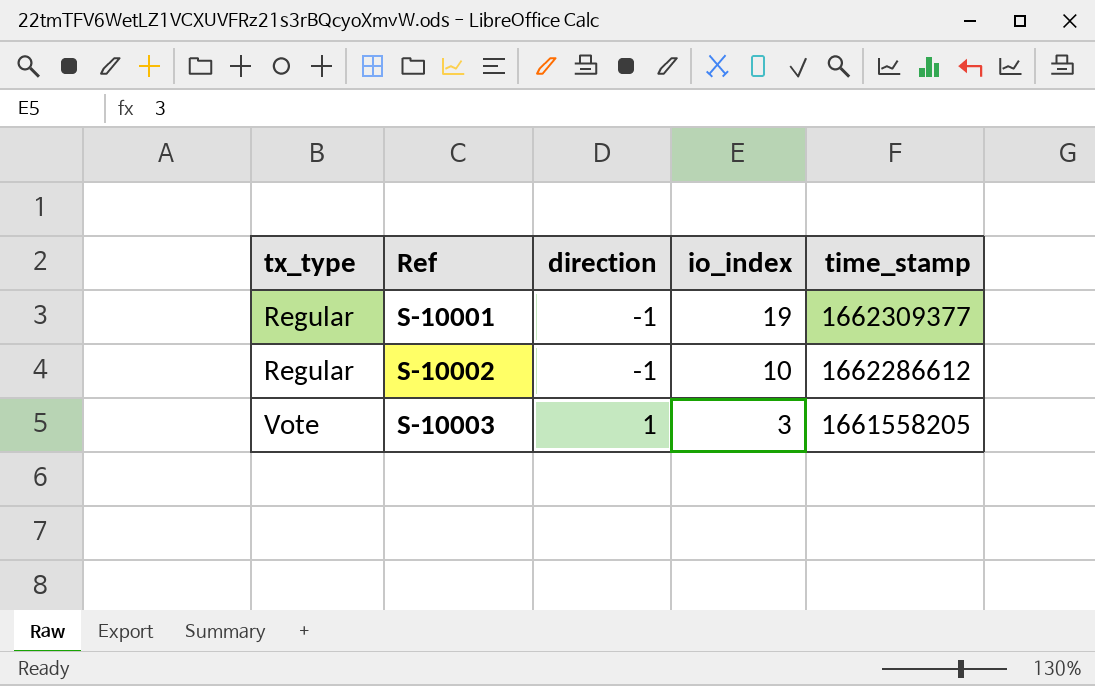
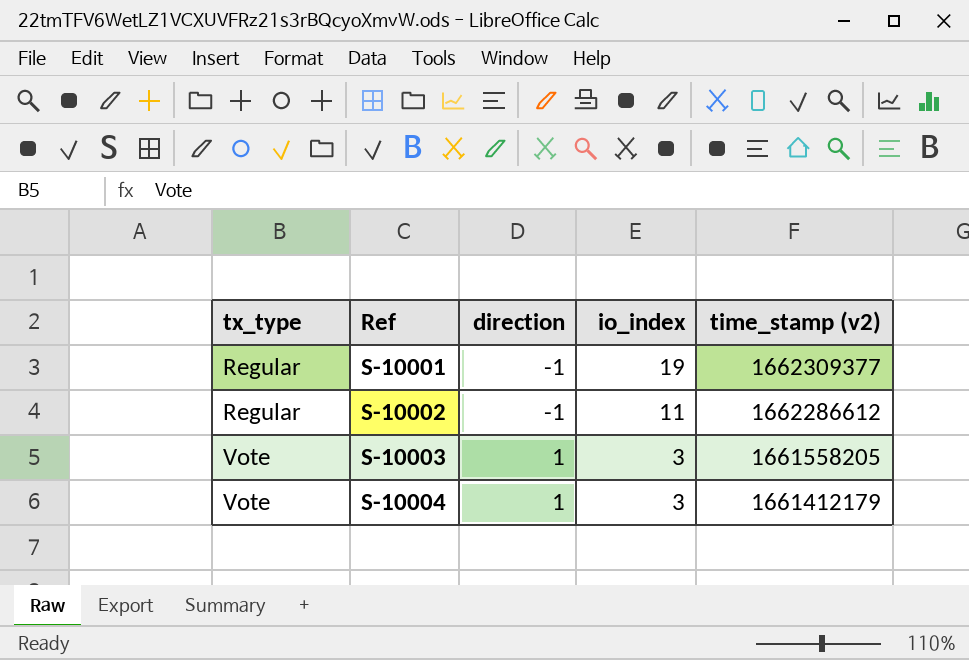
column name: time_stamp -> time_stamp (v2)
S-10002 | io_index: 10 -> 11
row S-10004: none -> Vote | 1 | 3 | 1661412179

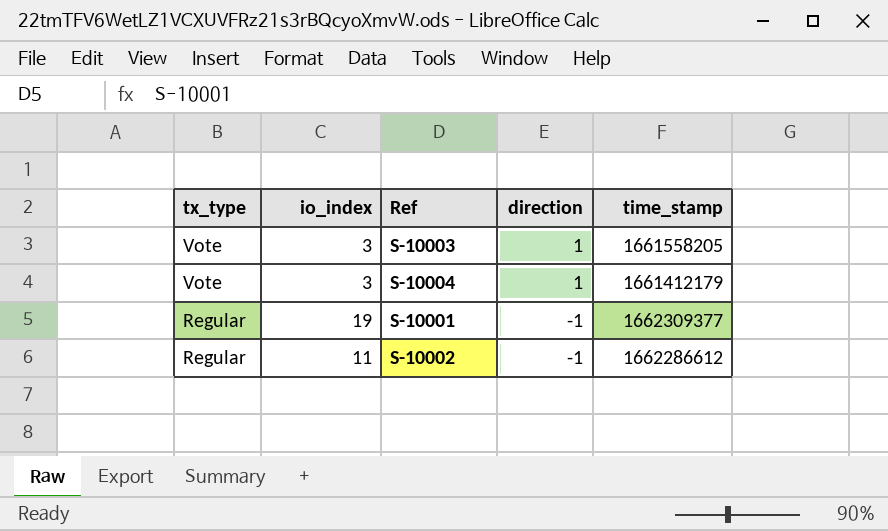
row order: tx_type ascending -> tx_type descending
column io_index | position: 4 -> 2
column name: time_stamp (v2) -> time_stamp

